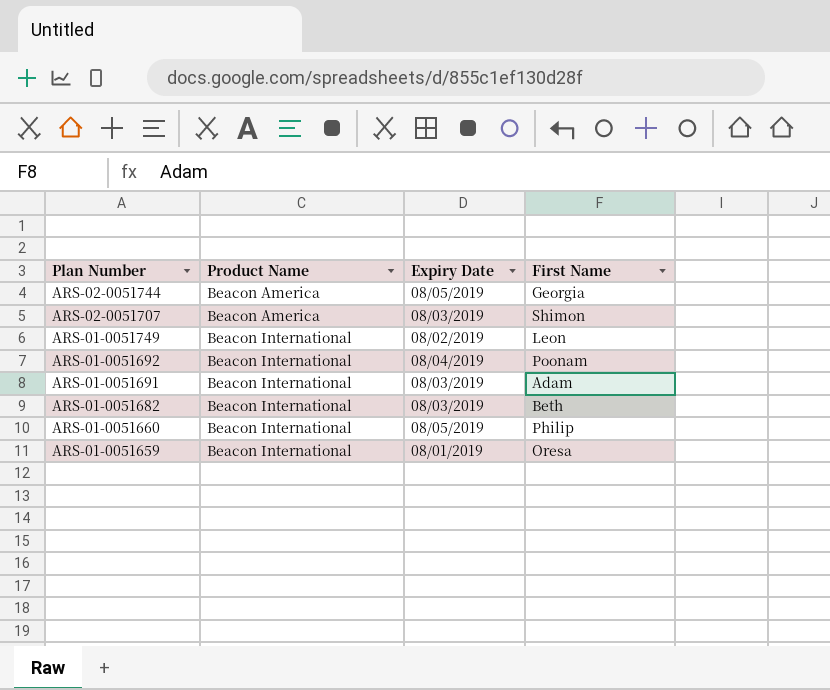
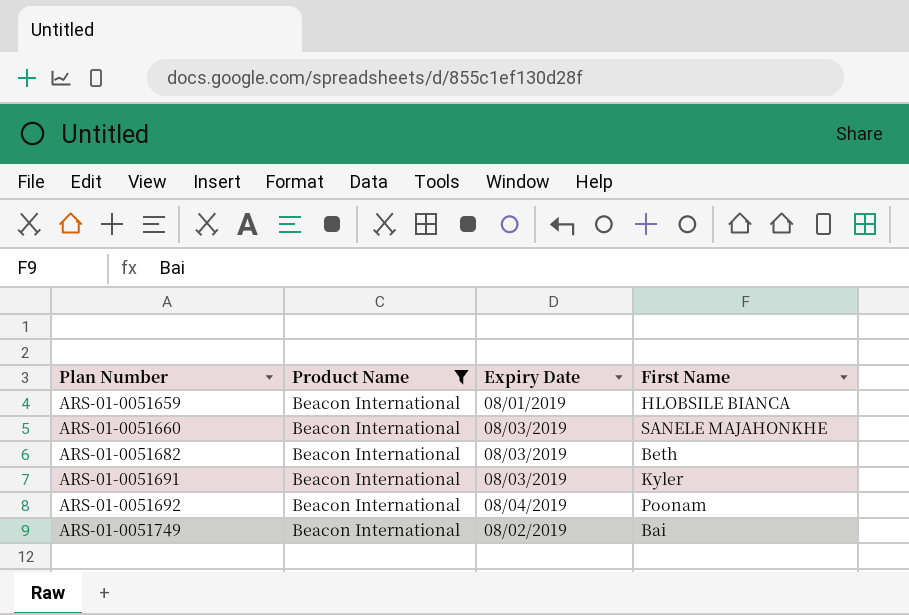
filter: none -> Product Name = Beacon International
row order: Plan Number descending -> Plan Number ascending
ARS-01-0051659 | First Name: Oresa -> HLOBSILE BIANCA
ARS-01-0051660 | Expiry Date: 08/05/2019 -> 08/03/2019
ARS-01-0051660 | First Name: Philip -> SANELE MAJAHONKHE
ARS-01-0051691 | First Name: Adam -> Kyler
ARS-01-0051749 | First Name: Leon -> Bai

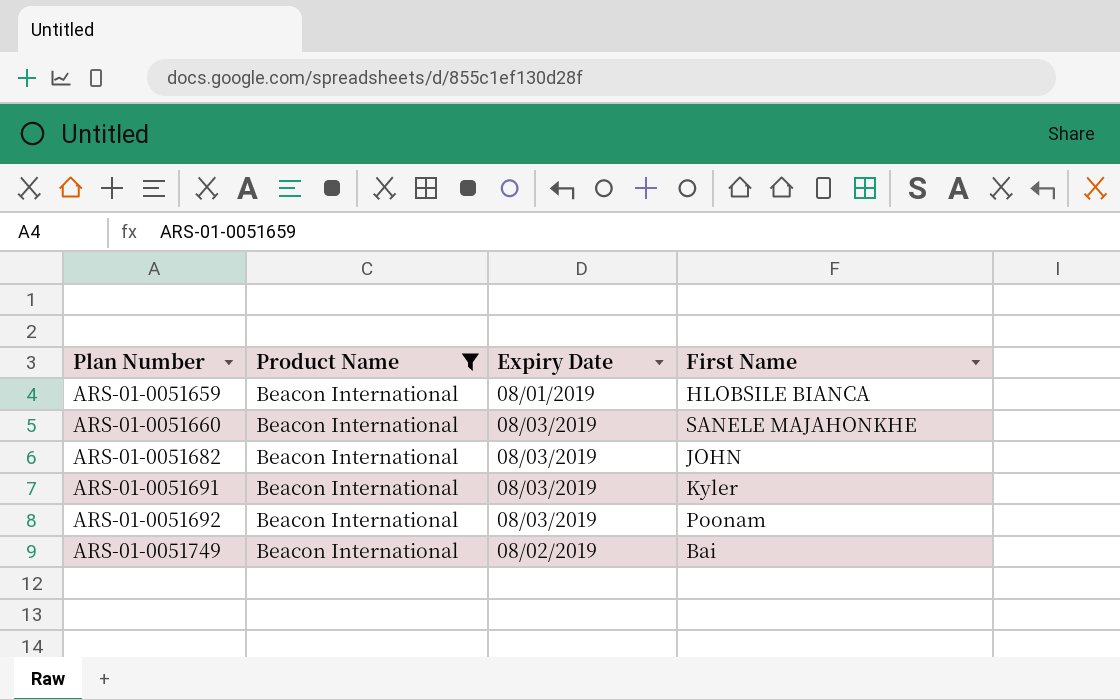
ARS-01-0051682 | First Name: Beth -> JOHN
ARS-01-0051692 | Expiry Date: 08/04/2019 -> 08/03/2019

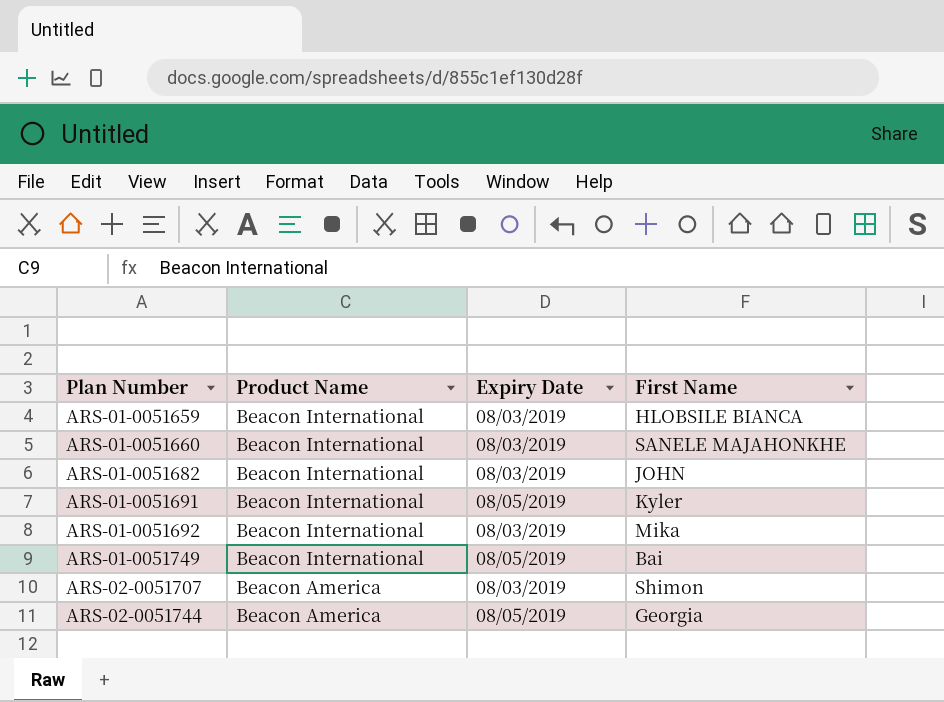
filter: Product Name = Beacon International -> none
ARS-01-0051659 | Expiry Date: 08/01/2019 -> 08/03/2019
ARS-01-0051691 | Expiry Date: 08/03/2019 -> 08/05/2019
ARS-01-0051692 | First Name: Poonam -> Mika
ARS-01-0051749 | Expiry Date: 08/02/2019 -> 08/05/2019

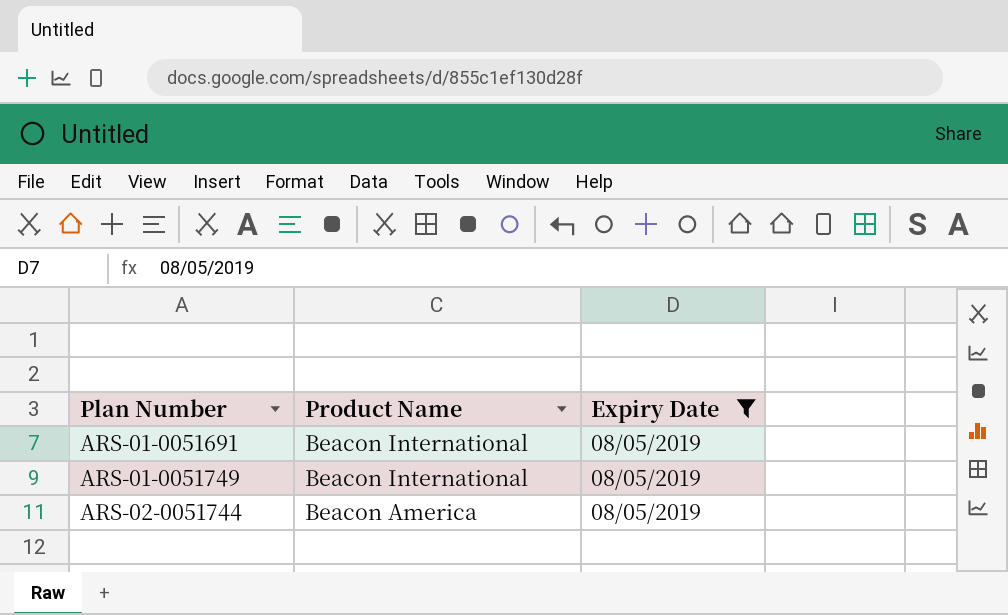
filter: none -> Expiry Date = 08/05/2019
column First Name | position: 4 -> none

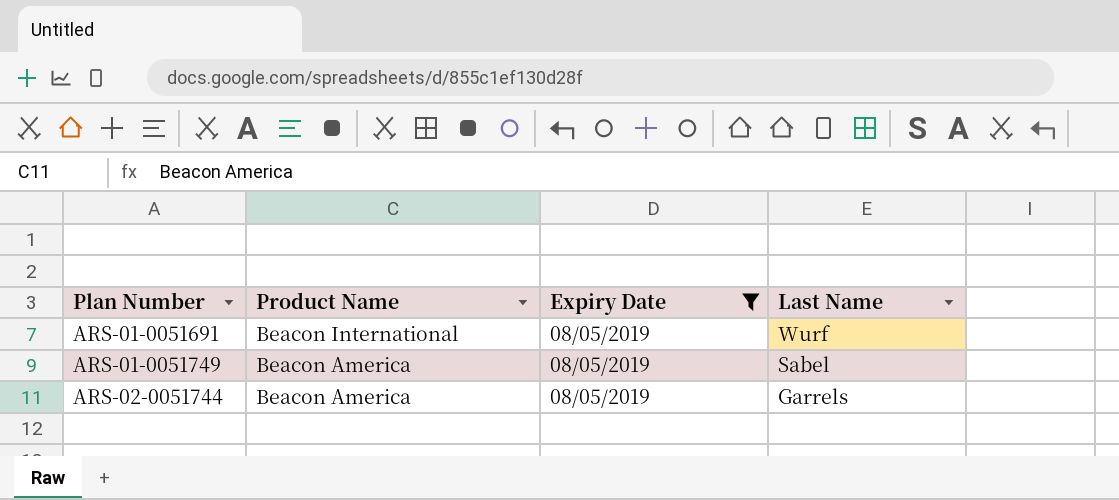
column Last Name | position: none -> 4
ARS-01-0051749 | Product Name: Beacon International -> Beacon America

